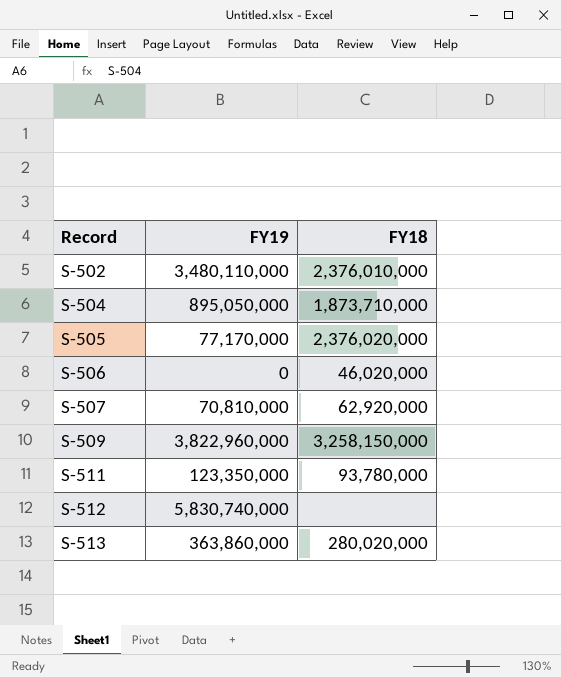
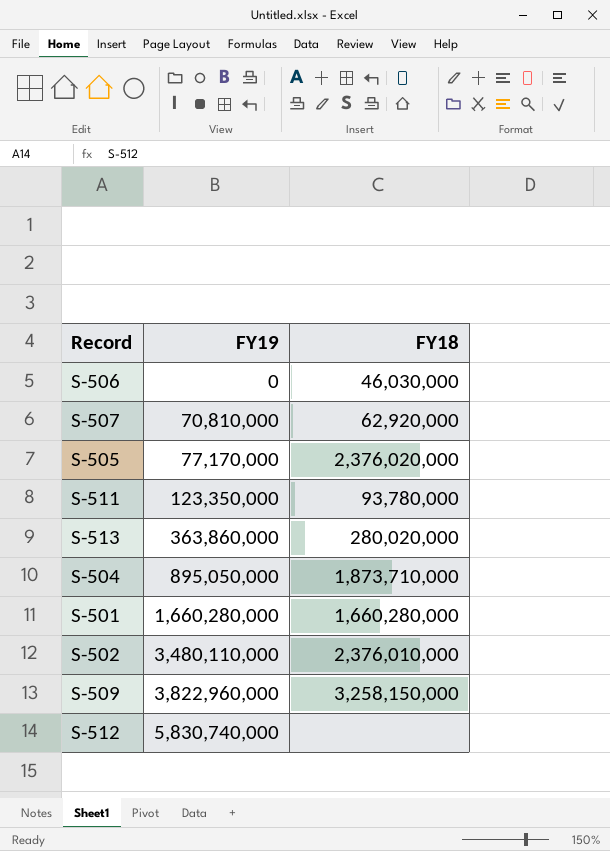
row order: Record ascending -> FY19 ascending
S-506 | FY18: 46,020,000 -> 46,030,000
row S-501: none -> 1,660,280,000 | 1,660,280,000

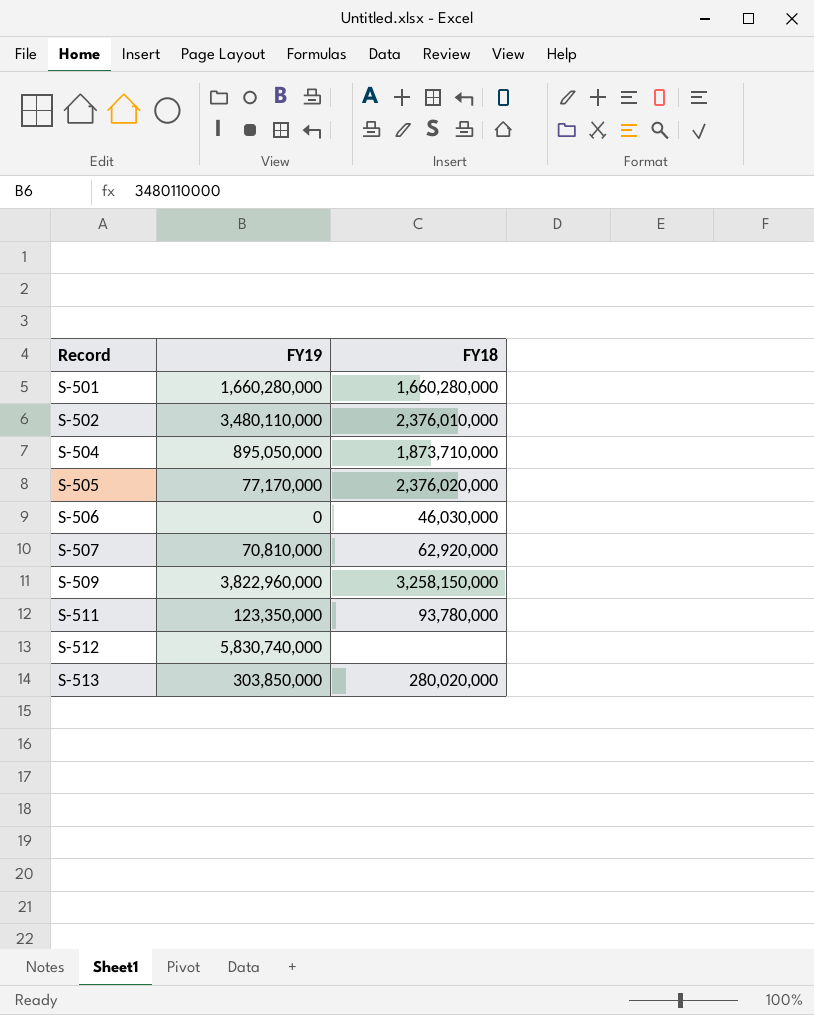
row order: FY19 ascending -> Record ascending
S-513 | FY19: 363,860,000 -> 303,850,000

